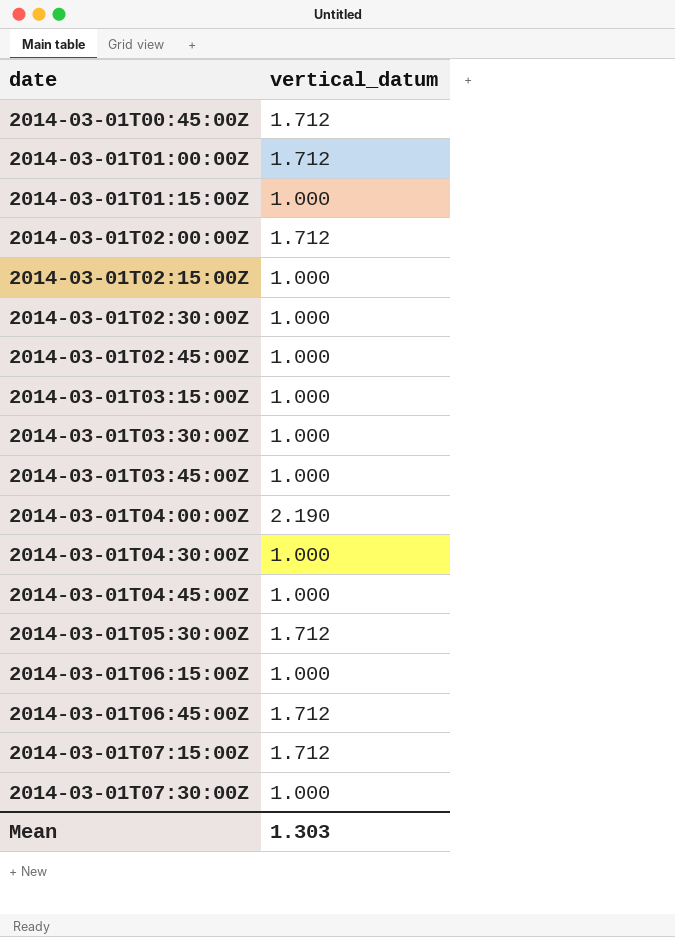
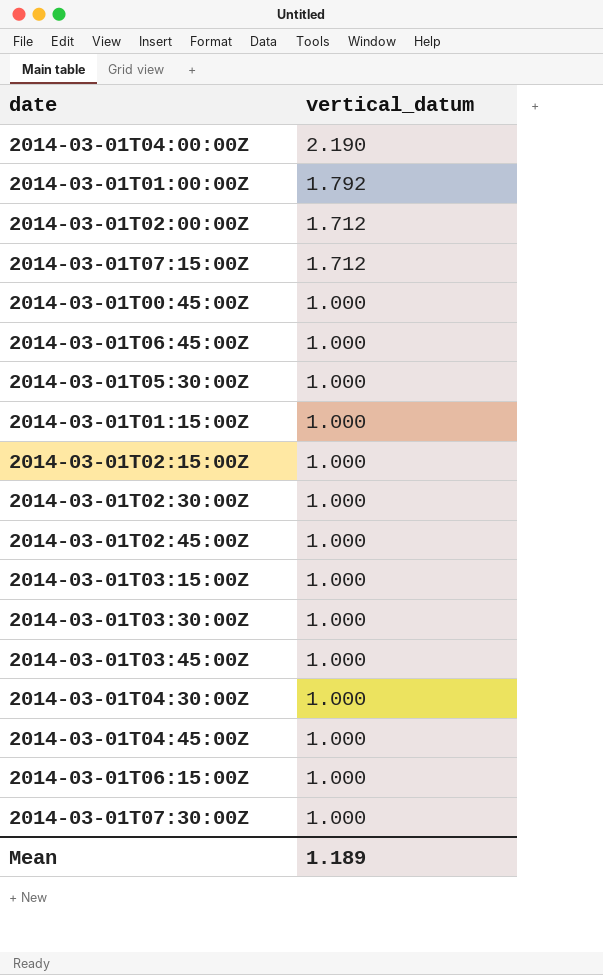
row order: date ascending -> vertical_datum descending
2014-03-01T01:00:00Z | vertical_datum: 1.712 -> 1.792
2014-03-01T00:45:00Z | vertical_datum: 1.712 -> 1.000
2014-03-01T06:45:00Z | vertical_datum: 1.712 -> 1.000
2014-03-01T05:30:00Z | vertical_datum: 1.712 -> 1.000
Mean | vertical_datum: 1.303 -> 1.189

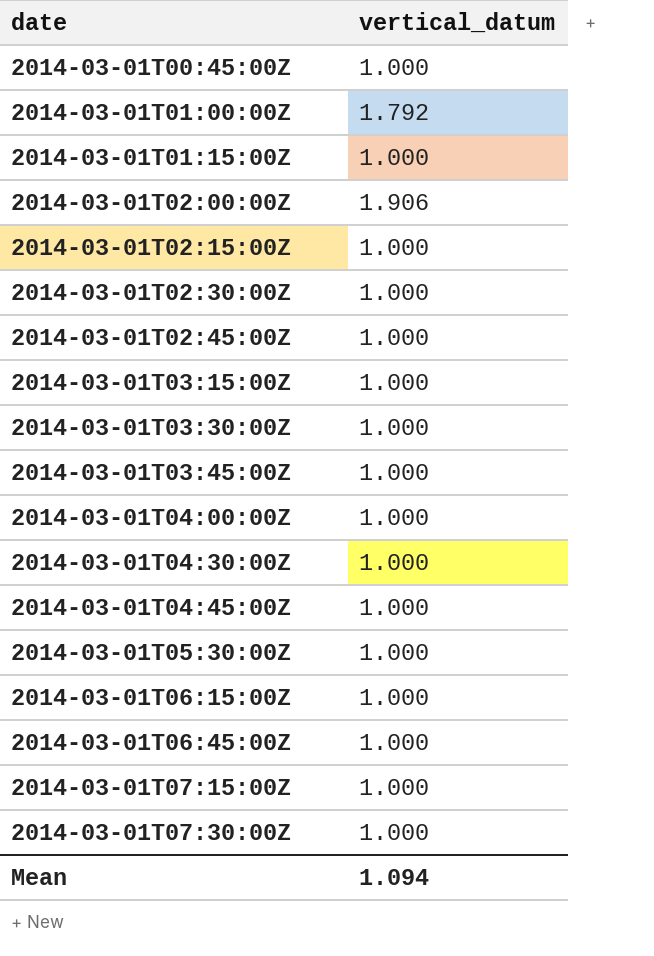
row order: vertical_datum descending -> date ascending
2014-03-01T02:00:00Z | vertical_datum: 1.712 -> 1.906
2014-03-01T04:00:00Z | vertical_datum: 2.190 -> 1.000
2014-03-01T07:15:00Z | vertical_datum: 1.712 -> 1.000
Mean | vertical_datum: 1.189 -> 1.094

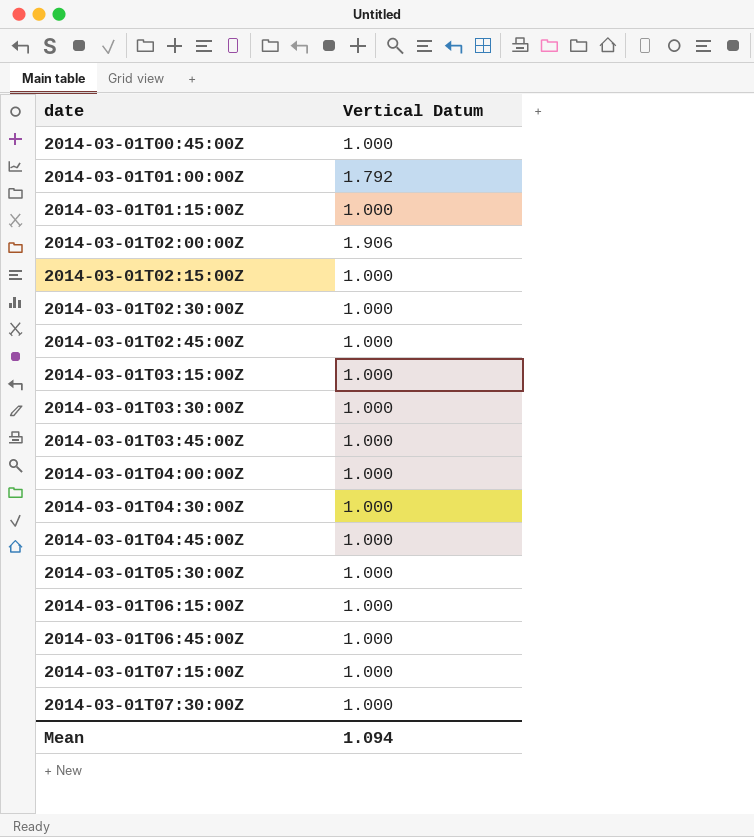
column name: vertical_datum -> Vertical Datum

